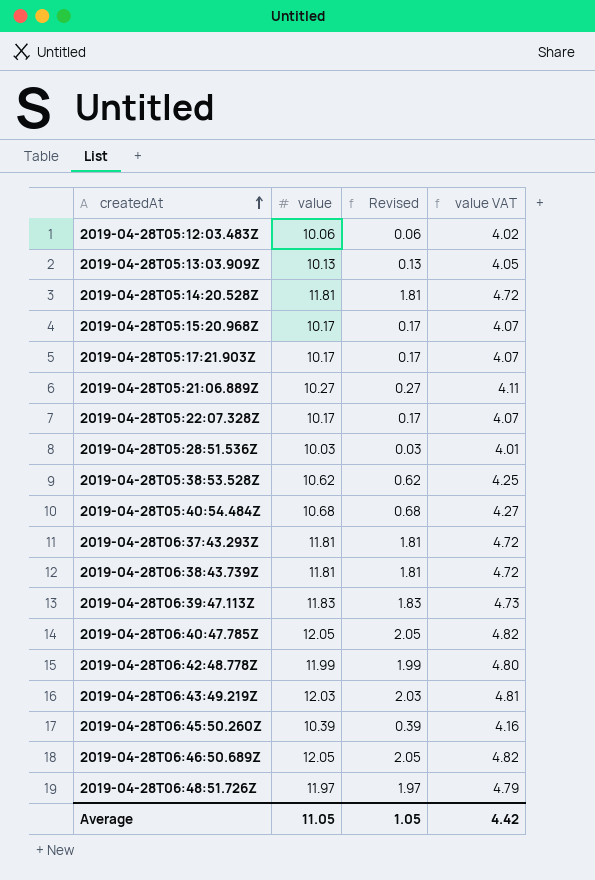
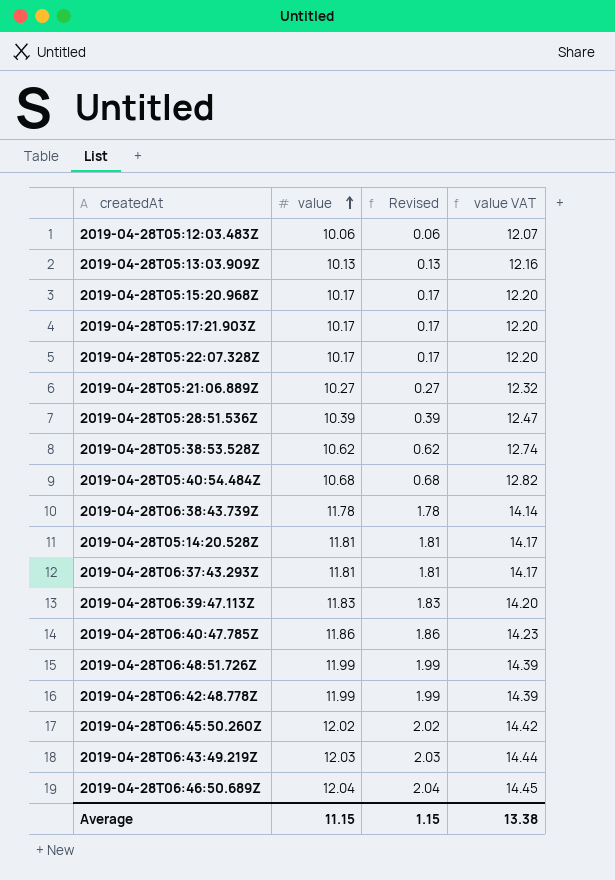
row order: createdAt ascending -> value ascending
column value VAT | formula: [value] * 0.4 -> [value] * 1.2
2019-04-28T05:28:51.536Z | value: 10.03 -> 10.39
2019-04-28T05:28:51.536Z | Revised: 0.03 -> 0.39
2019-04-28T06:38:43.739Z | value: 11.81 -> 11.78
2019-04-28T06:38:43.739Z | Revised: 1.81 -> 1.78
2019-04-28T06:40:47.785Z | value: 12.05 -> 11.86
2019-04-28T06:40:47.785Z | Revised: 2.05 -> 1.86
2019-04-28T06:48:51.726Z | value: 11.97 -> 11.99
2019-04-28T06:48:51.726Z | Revised: 1.97 -> 1.99
2019-04-28T06:45:50.260Z | value: 10.39 -> 12.02
2019-04-28T06:45:50.260Z | Revised: 0.39 -> 2.02
2019-04-28T06:46:50.689Z | value: 12.05 -> 12.04
2019-04-28T06:46:50.689Z | Revised: 2.05 -> 2.04
Average | value: 11.05 -> 11.15
Average | Revised: 1.05 -> 1.15
Average | value VAT: 4.42 -> 13.38

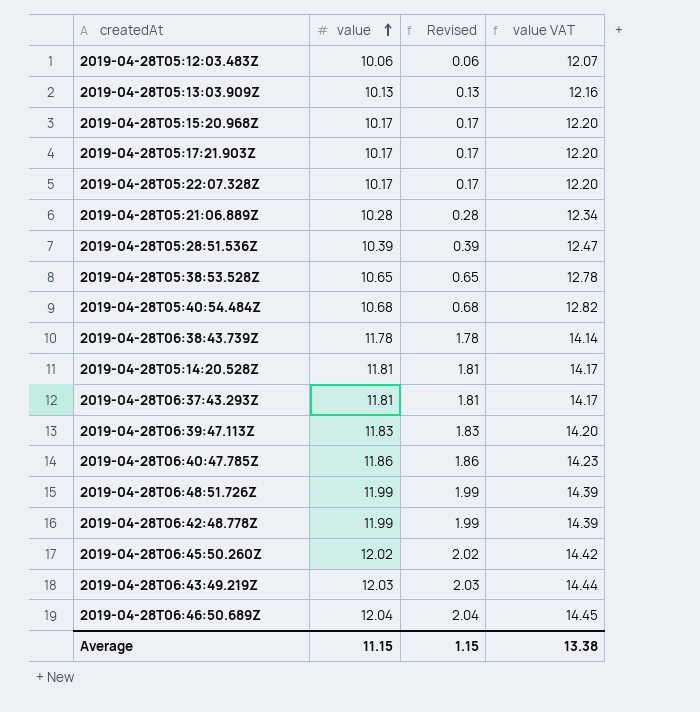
2019-04-28T05:21:06.889Z | value: 10.27 -> 10.28
2019-04-28T05:21:06.889Z | Revised: 0.27 -> 0.28
2019-04-28T05:21:06.889Z | value VAT: 12.32 -> 12.34
2019-04-28T05:38:53.528Z | value: 10.62 -> 10.65
2019-04-28T05:38:53.528Z | Revised: 0.62 -> 0.65
2019-04-28T05:38:53.528Z | value VAT: 12.74 -> 12.78

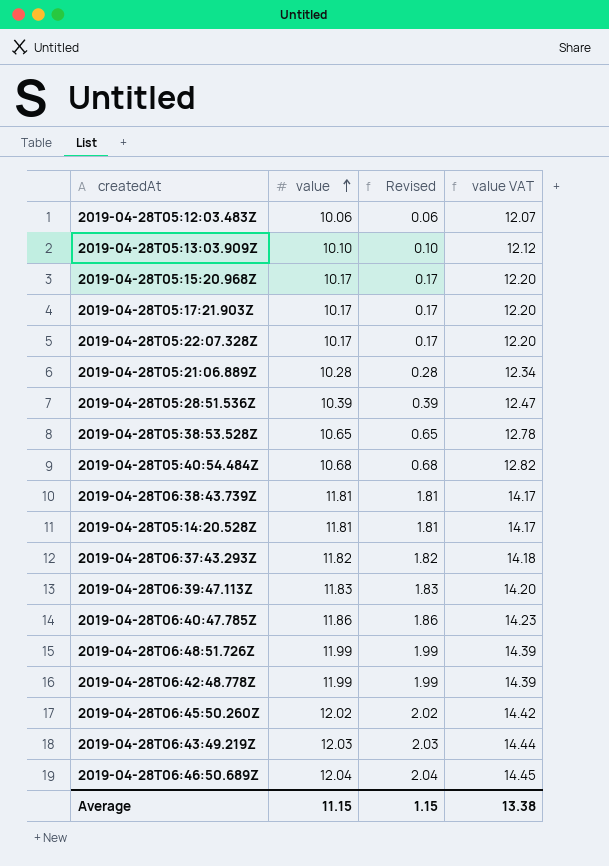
2019-04-28T05:13:03.909Z | value: 10.13 -> 10.10
2019-04-28T05:13:03.909Z | Revised: 0.13 -> 0.10
2019-04-28T05:13:03.909Z | value VAT: 12.16 -> 12.12
2019-04-28T06:38:43.739Z | value: 11.78 -> 11.81
2019-04-28T06:38:43.739Z | Revised: 1.78 -> 1.81
2019-04-28T06:38:43.739Z | value VAT: 14.14 -> 14.17
2019-04-28T06:37:43.293Z | value: 11.81 -> 11.82
2019-04-28T06:37:43.293Z | Revised: 1.81 -> 1.82
2019-04-28T06:37:43.293Z | value VAT: 14.17 -> 14.18

